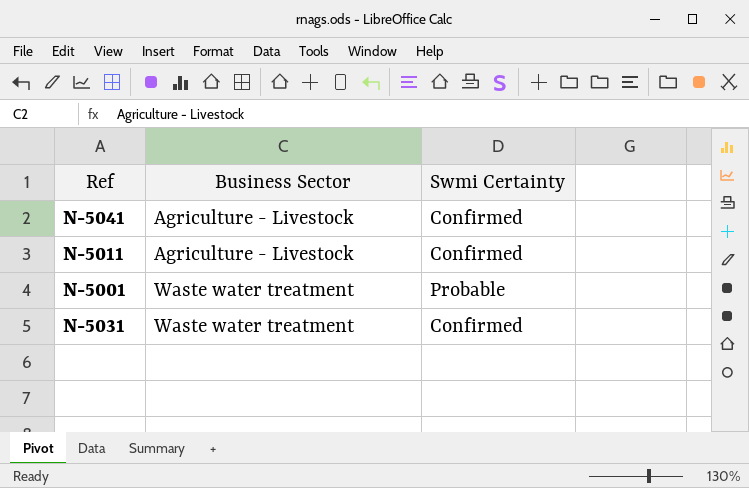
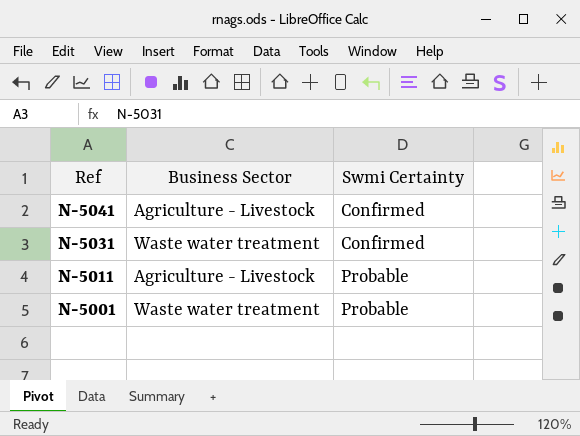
row order: Business Sector ascending -> Ref descending
N-5011 | Swmi Certainty: Confirmed -> Probable

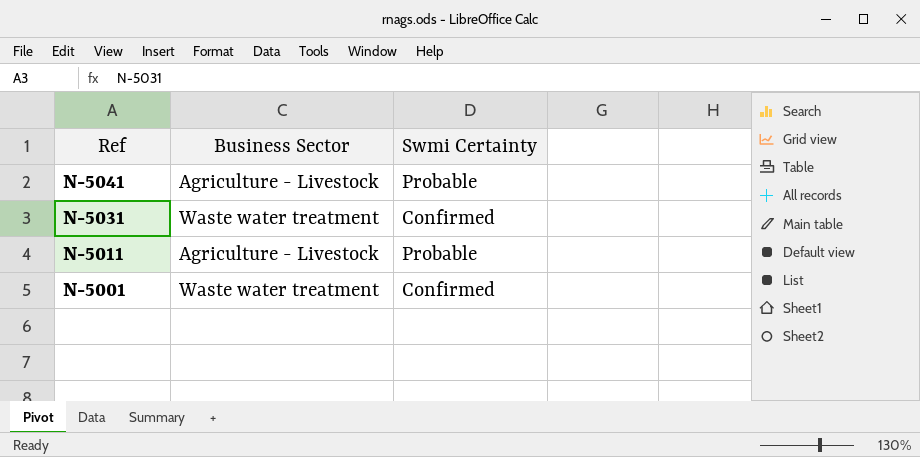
N-5041 | Swmi Certainty: Confirmed -> Probable
N-5001 | Swmi Certainty: Probable -> Confirmed

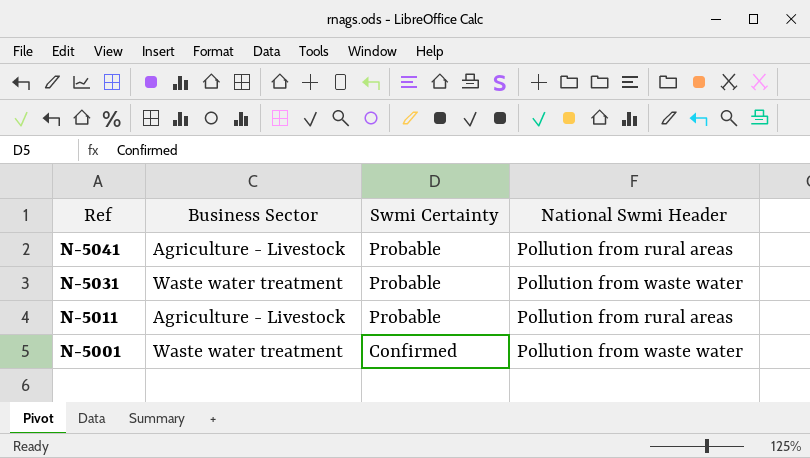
column National Swmi Header | position: none -> 4
N-5031 | Swmi Certainty: Confirmed -> Probable

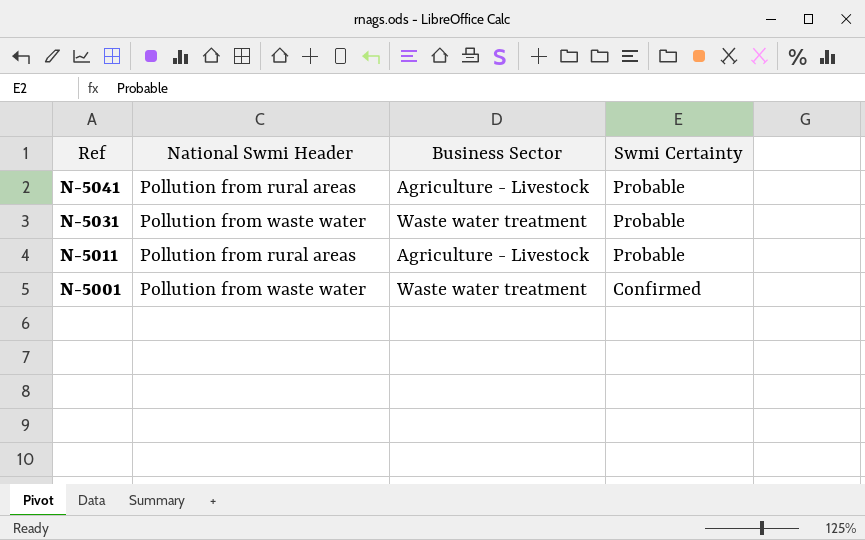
column National Swmi Header | position: 4 -> 2

